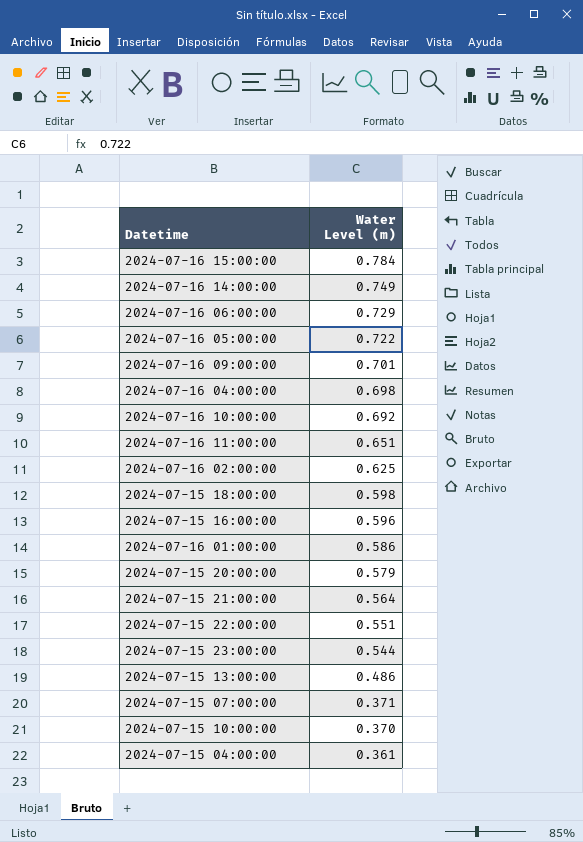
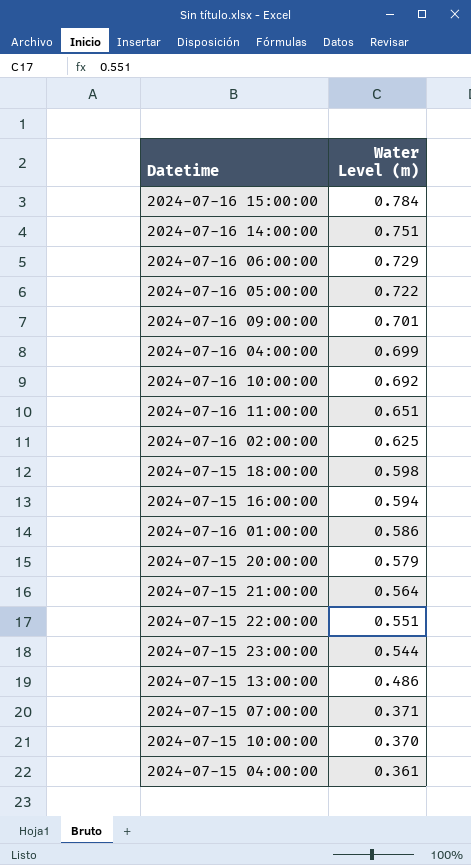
2024-07-16 14:00:00 | Water Level (m): 0.749 -> 0.751
2024-07-16 04:00:00 | Water Level (m): 0.698 -> 0.699
2024-07-15 16:00:00 | Water Level (m): 0.596 -> 0.594

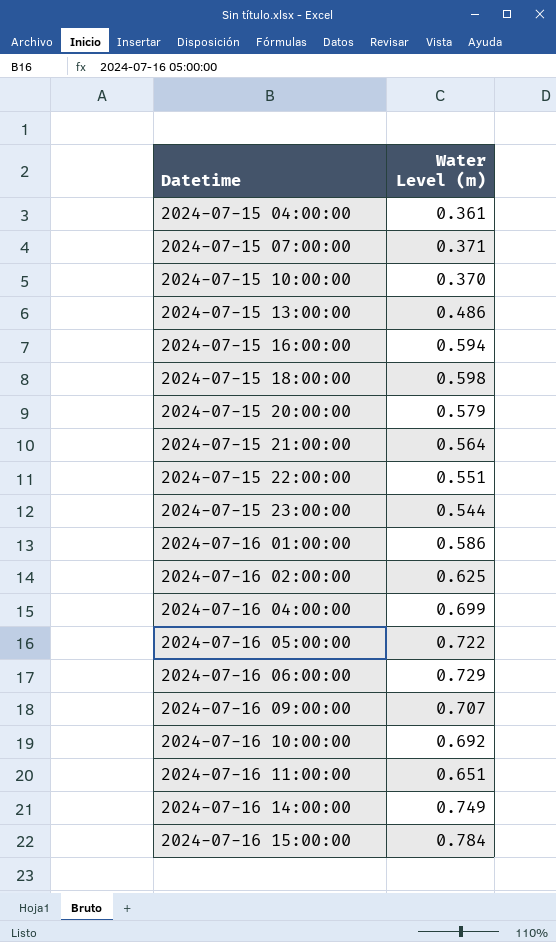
row order: Water Level (m) descending -> Datetime ascending
2024-07-16 09:00:00 | Water Level (m): 0.701 -> 0.707
2024-07-16 14:00:00 | Water Level (m): 0.751 -> 0.749

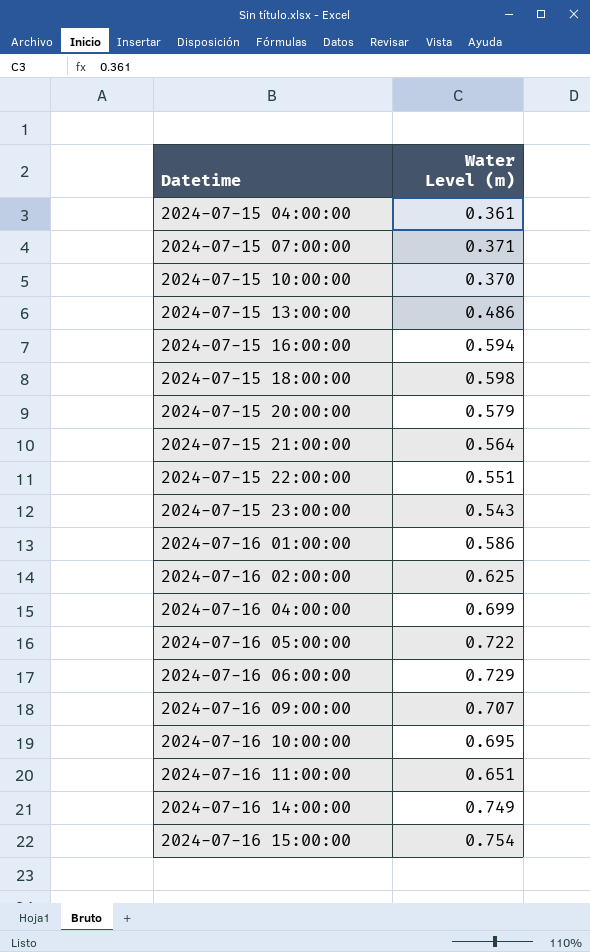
2024-07-15 23:00:00 | Water Level (m): 0.544 -> 0.543
2024-07-16 10:00:00 | Water Level (m): 0.692 -> 0.695
2024-07-16 15:00:00 | Water Level (m): 0.784 -> 0.754

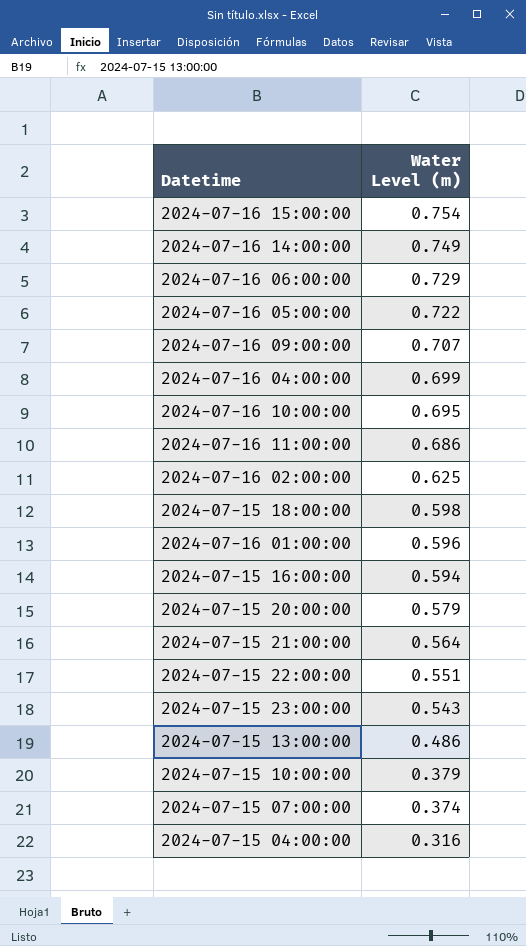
row order: Datetime ascending -> Water Level (m) descending
2024-07-16 11:00:00 | Water Level (m): 0.651 -> 0.686
2024-07-16 01:00:00 | Water Level (m): 0.586 -> 0.596
2024-07-15 10:00:00 | Water Level (m): 0.370 -> 0.379
2024-07-15 07:00:00 | Water Level (m): 0.371 -> 0.374
2024-07-15 04:00:00 | Water Level (m): 0.361 -> 0.316

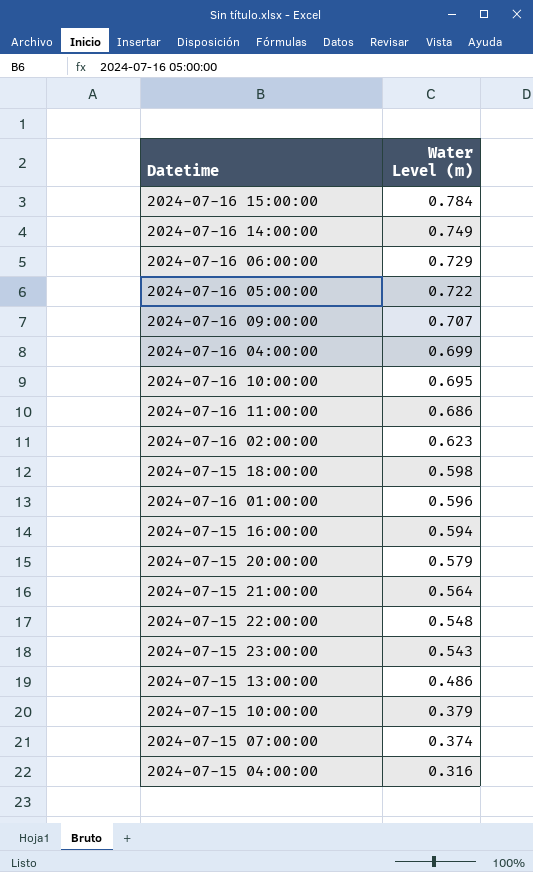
2024-07-16 15:00:00 | Water Level (m): 0.754 -> 0.784
2024-07-16 02:00:00 | Water Level (m): 0.625 -> 0.623
2024-07-15 22:00:00 | Water Level (m): 0.551 -> 0.548

